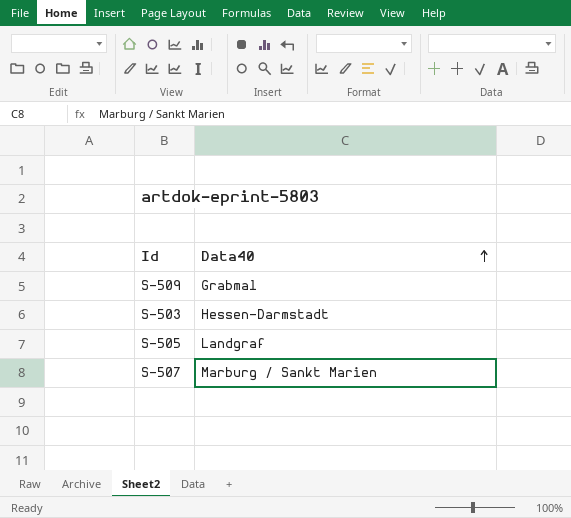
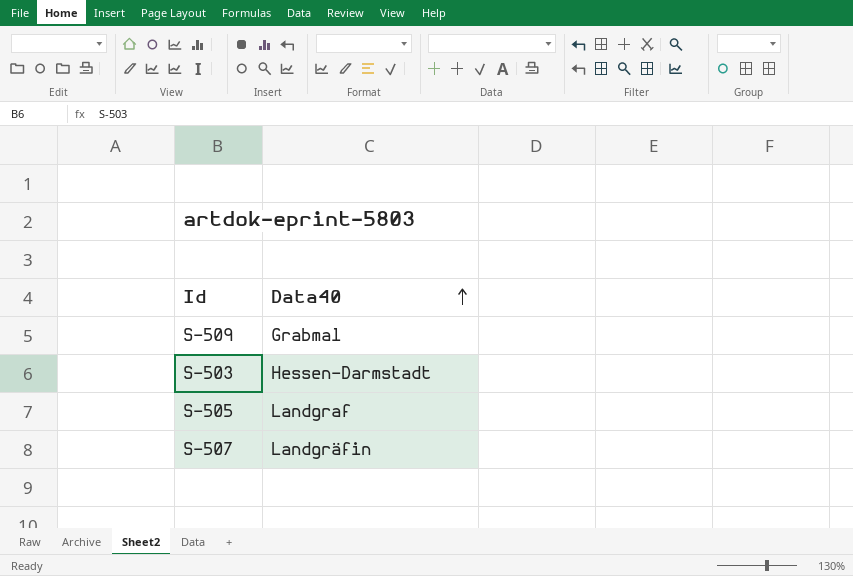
S-507 | Data40: Marburg / Sankt Marien -> Landgräfin

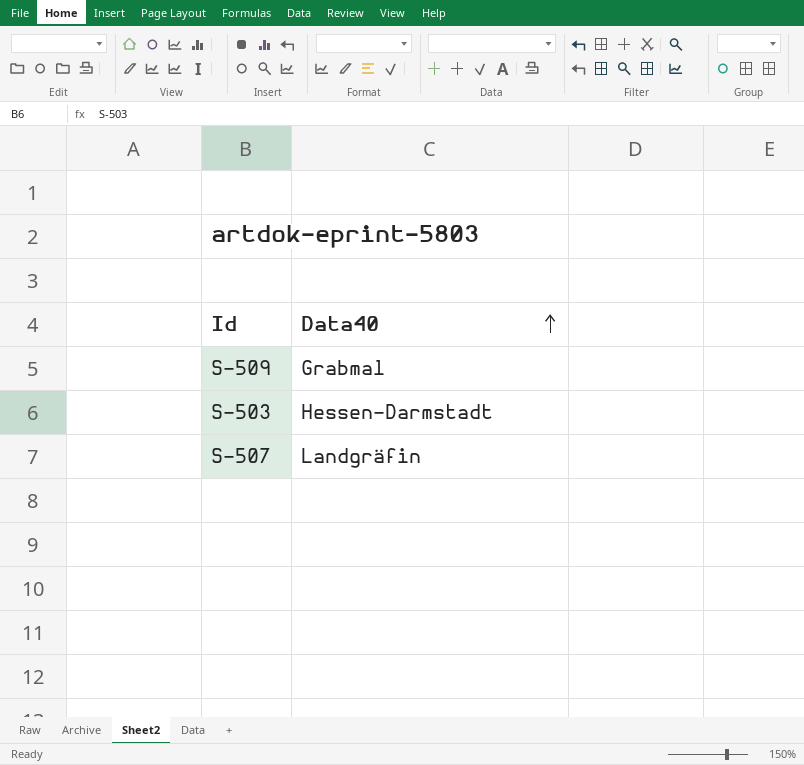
row S-505: Landgraf -> none

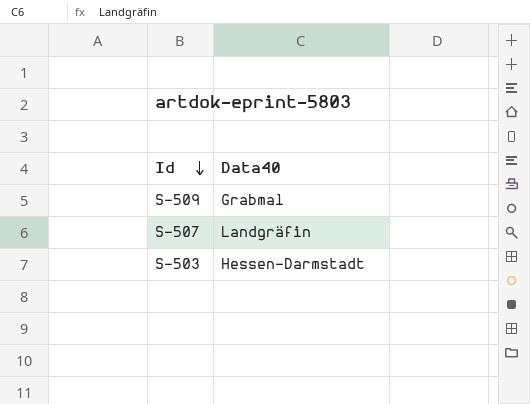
row order: Data40 ascending -> Id descending

